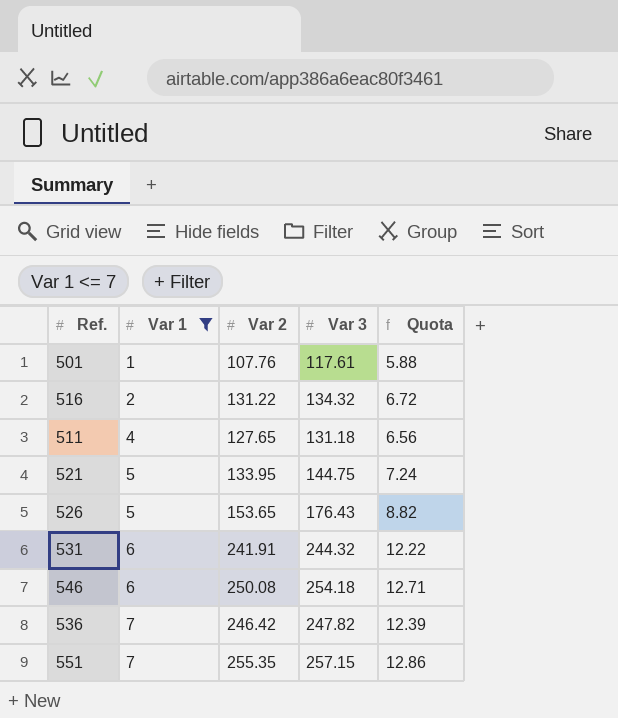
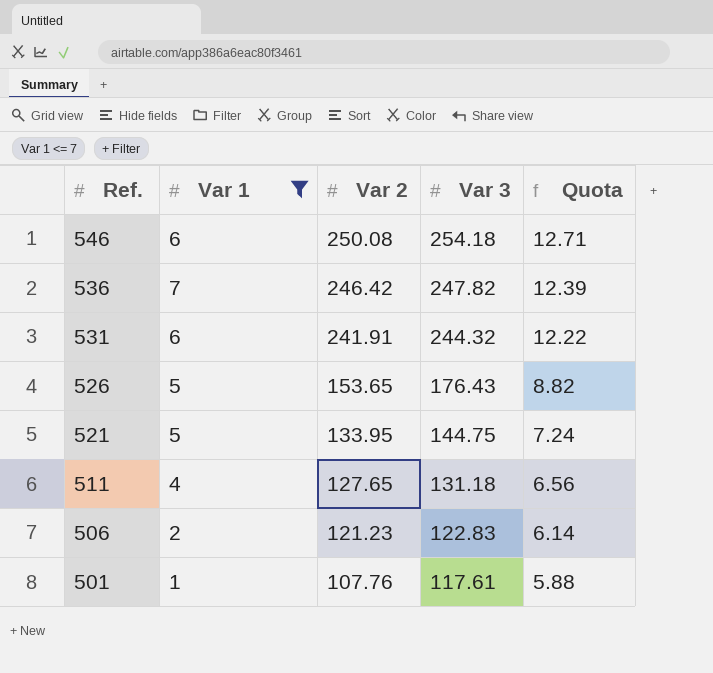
row order: Var 1 ascending -> Ref. descending
row 516: 2 | 131.22 | 134.32 | 6.72 -> none
row 551: 7 | 255.35 | 257.15 | 12.86 -> none
row 506: none -> 2 | 121.23 | 122.83 | 6.14

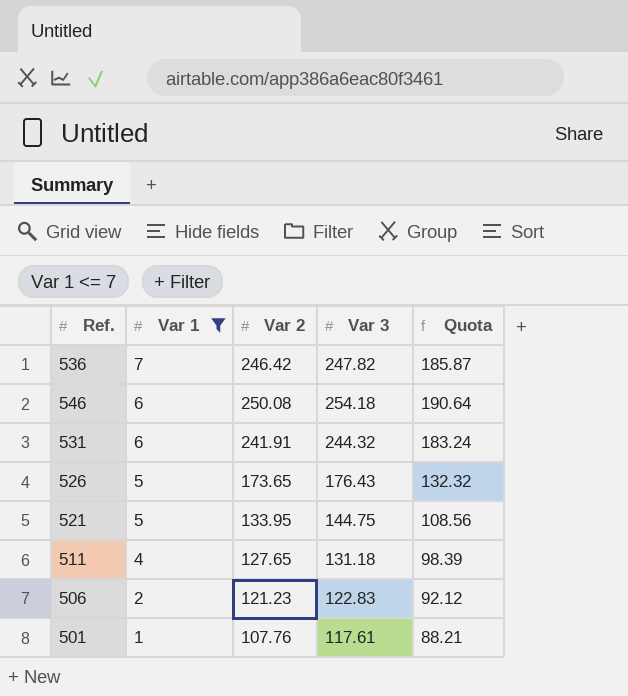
row order: Ref. descending -> Var 1 descending
column Quota | formula: [Var 3] * 0.05 -> [Var 3] * 0.75
526 | Var 2: 153.65 -> 173.65

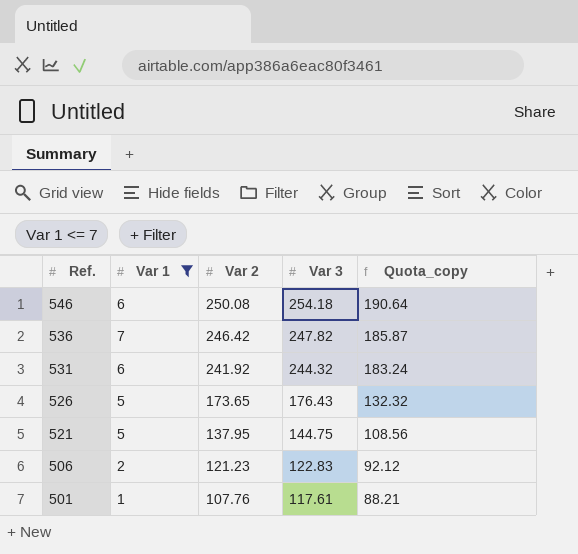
row order: Var 1 descending -> Ref. descending
column name: Quota -> Quota_copy
row 511: 4 | 127.65 | 131.18 | 98.39 -> none
531 | Var 2: 241.91 -> 241.92
521 | Var 2: 133.95 -> 137.95

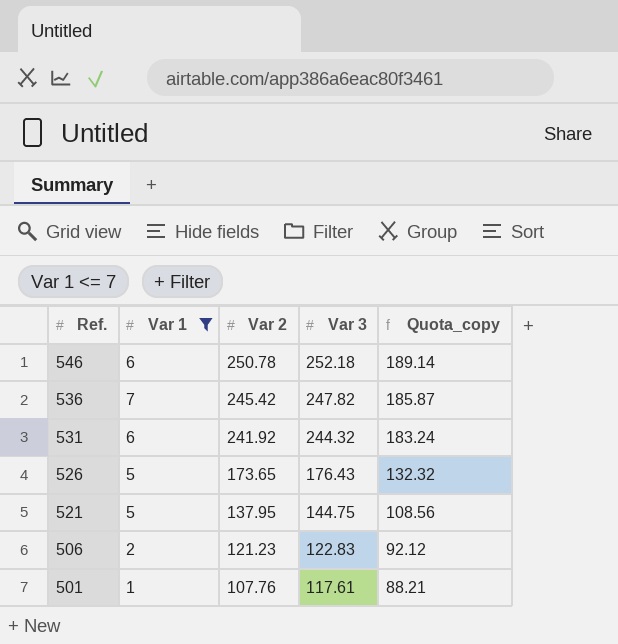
546 | Var 2: 250.08 -> 250.78
546 | Var 3: 254.18 -> 252.18
546 | Quota_copy: 190.64 -> 189.14
536 | Var 2: 246.42 -> 245.42

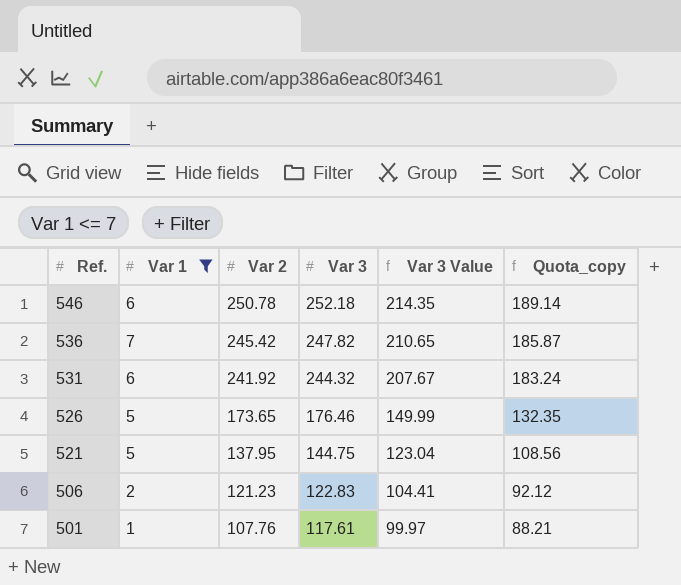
column Var 3 Value | formula: none -> [Var 3] * 0.85
526 | Var 3: 176.43 -> 176.46
526 | Quota_copy: 132.32 -> 132.35

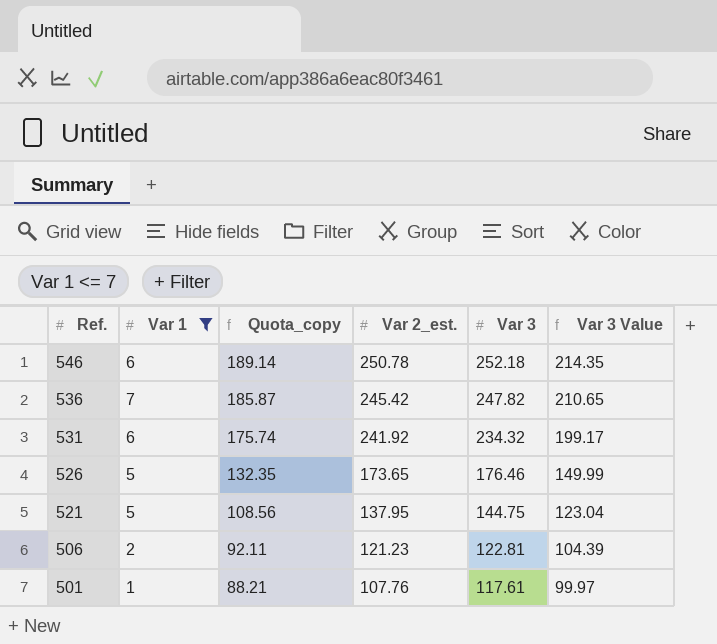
column Quota_copy | position: 6 -> 3
column name: Var 2 -> Var 2_est.
531 | Quota_copy: 183.24 -> 175.74
531 | Var 3: 244.32 -> 234.32
531 | Var 3 Value: 207.67 -> 199.17
506 | Quota_copy: 92.12 -> 92.11
506 | Var 3: 122.83 -> 122.81
506 | Var 3 Value: 104.41 -> 104.39

